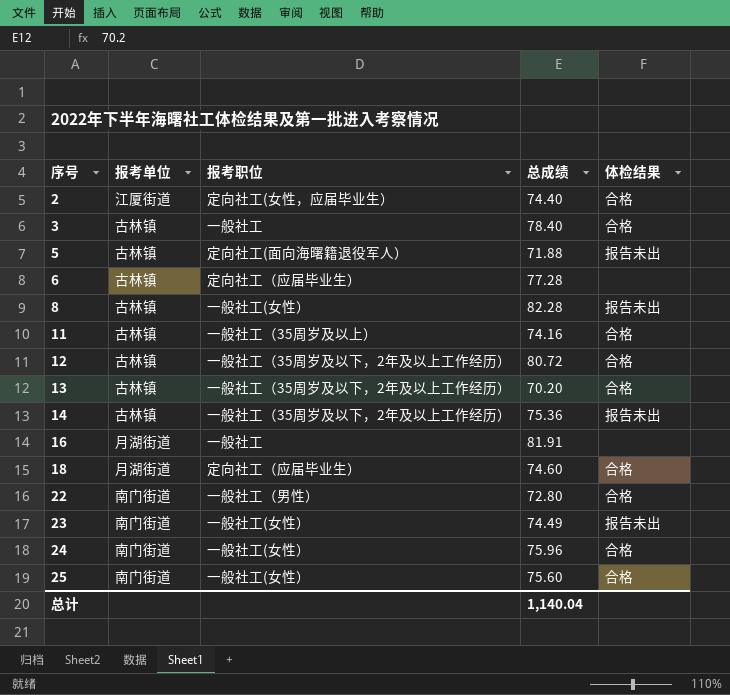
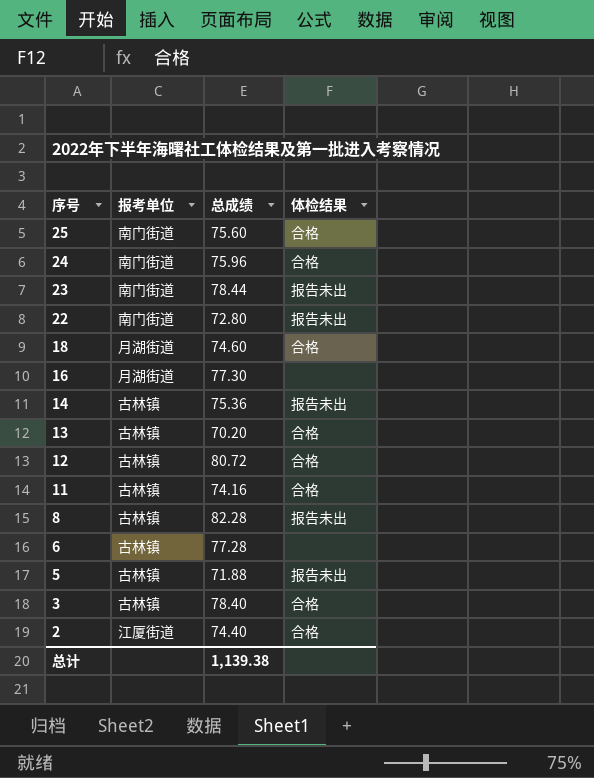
row order: 序号 ascending -> 序号 descending
column 报考职位 | position: 3 -> none
23 | 总成绩: 74.49 -> 78.44
22 | 体检结果: 合格 -> 报告未出
16 | 总成绩: 81.91 -> 77.30
总计 | 总成绩: 1,140.04 -> 1,139.38

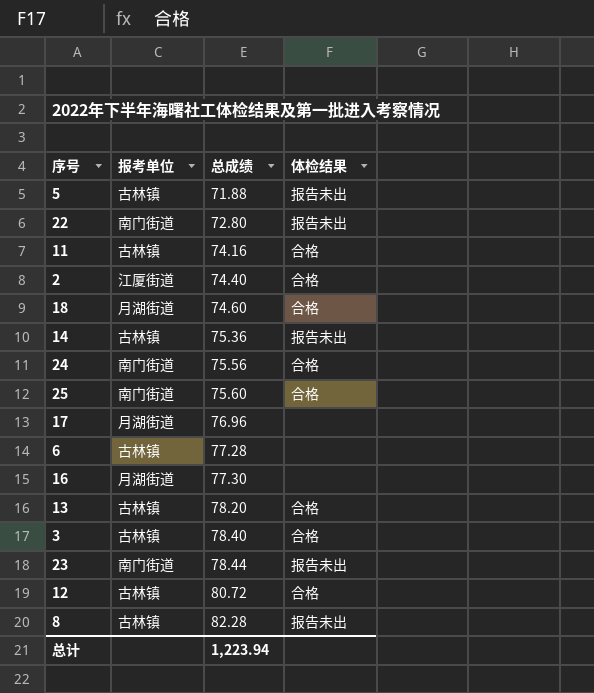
row order: 序号 descending -> 总成绩 ascending
24 | 总成绩: 75.96 -> 75.56
row 17: none -> 月湖街道 | 76.96 | none
13 | 总成绩: 70.20 -> 78.20
总计 | 总成绩: 1,139.38 -> 1,223.94

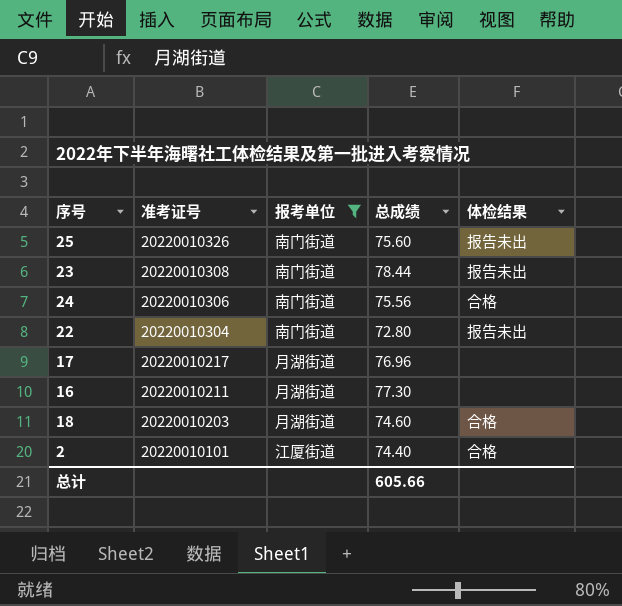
filter: none -> 报考单位 != 古林镇
row order: 总成绩 ascending -> 准考证号 descending
column 准考证号 | position: none -> 2
25 | 体检结果: 合格 -> 报告未出
总计 | 总成绩: 1,223.94 -> 605.66

